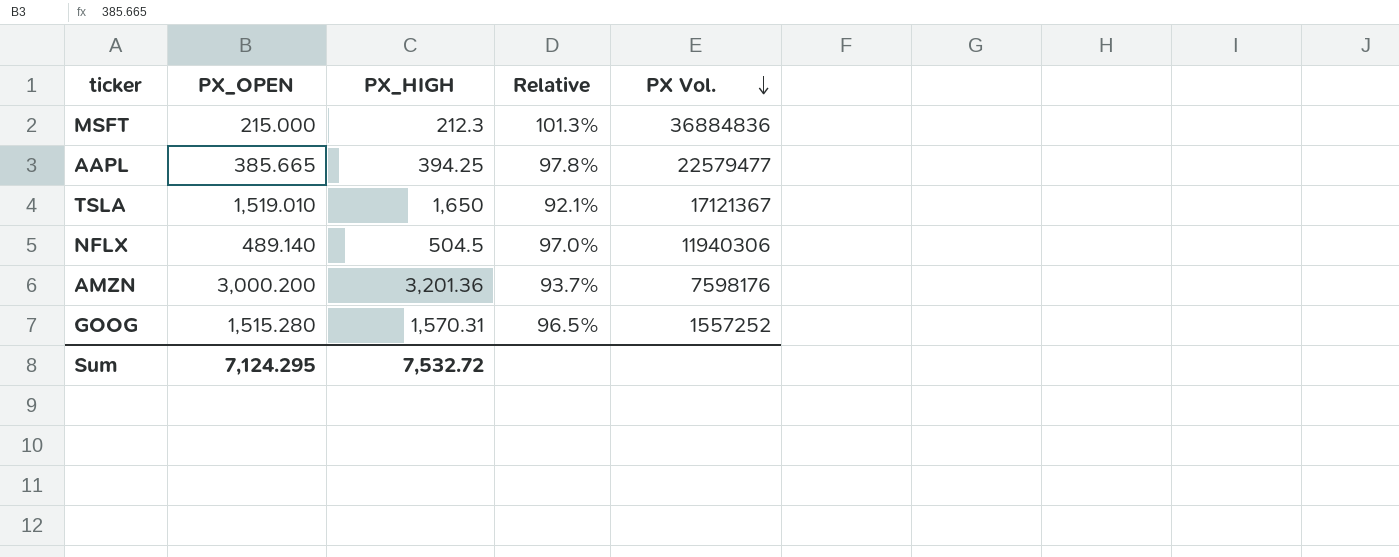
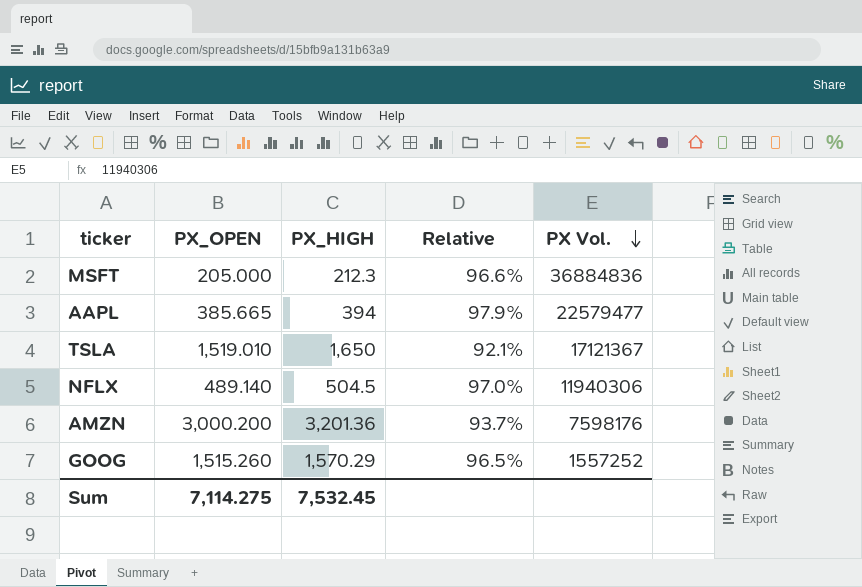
MSFT | PX_OPEN: 215.000 -> 205.000
MSFT | Relative: 101.3% -> 96.6%
AAPL | PX_HIGH: 394.25 -> 394
AAPL | Relative: 97.8% -> 97.9%
GOOG | PX_OPEN: 1,515.280 -> 1,515.260
GOOG | PX_HIGH: 1,570.31 -> 1,570.29
Sum | PX_OPEN: 7,124.295 -> 7,114.275
Sum | PX_HIGH: 7,532.72 -> 7,532.45

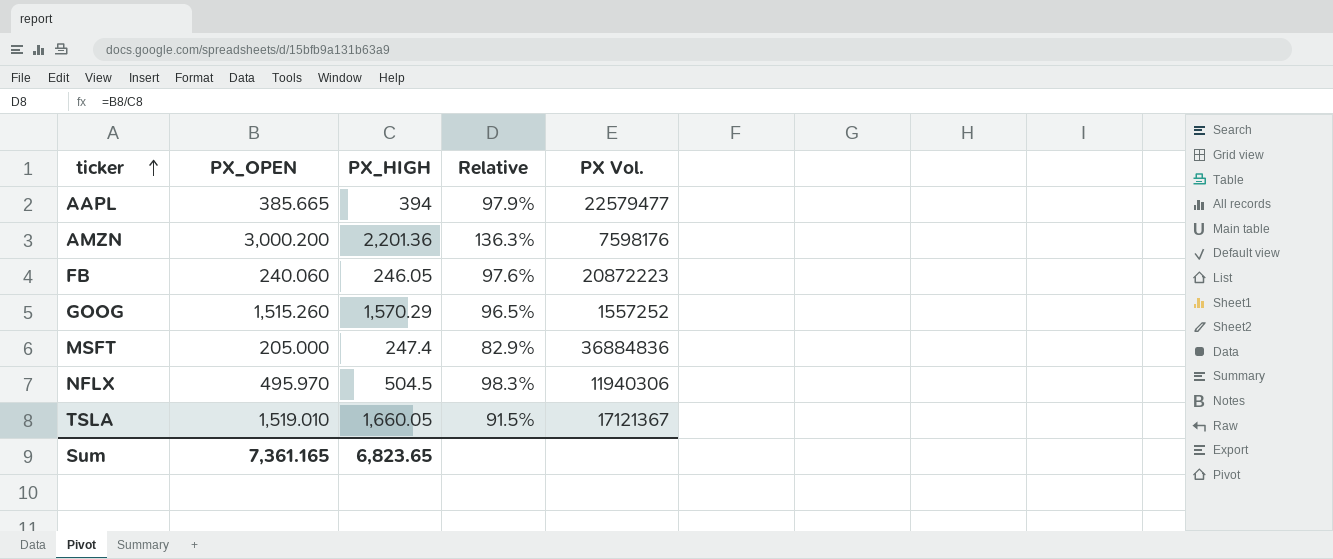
row order: PX Vol. descending -> ticker ascending
AMZN | PX_HIGH: 3,201.36 -> 2,201.36
AMZN | Relative: 93.7% -> 136.3%
row FB: none -> 240.060 | 246.05 | 97.6% | 20872223
MSFT | PX_HIGH: 212.3 -> 247.4
MSFT | Relative: 96.6% -> 82.9%
NFLX | PX_OPEN: 489.140 -> 495.970
NFLX | Relative: 97.0% -> 98.3%
TSLA | PX_HIGH: 1,650 -> 1,660.05
TSLA | Relative: 92.1% -> 91.5%
Sum | PX_OPEN: 7,114.275 -> 7,361.165
Sum | PX_HIGH: 7,532.45 -> 6,823.65

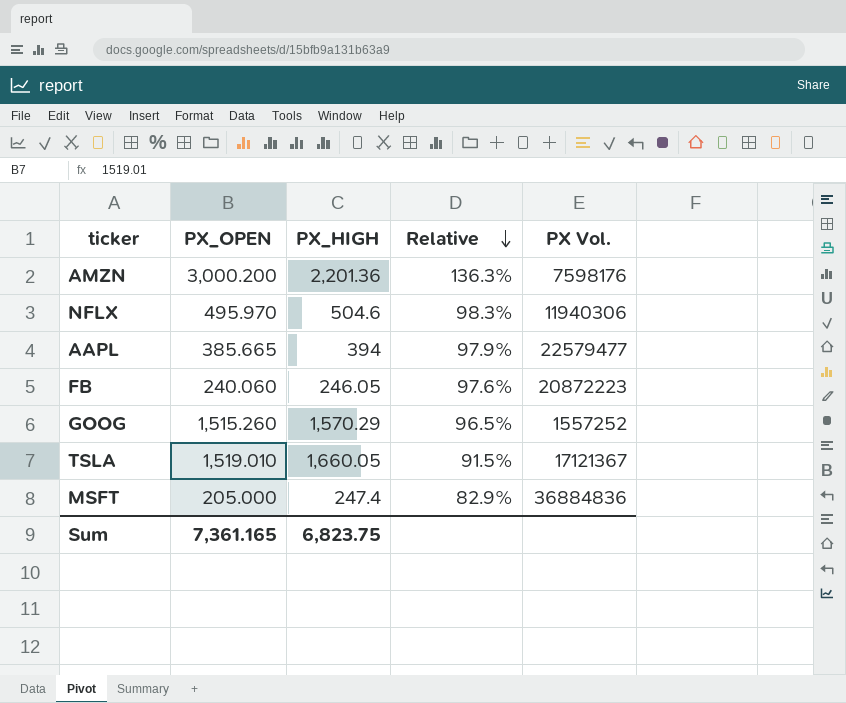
row order: ticker ascending -> Relative descending
NFLX | PX_HIGH: 504.5 -> 504.6
Sum | PX_HIGH: 6,823.65 -> 6,823.75

